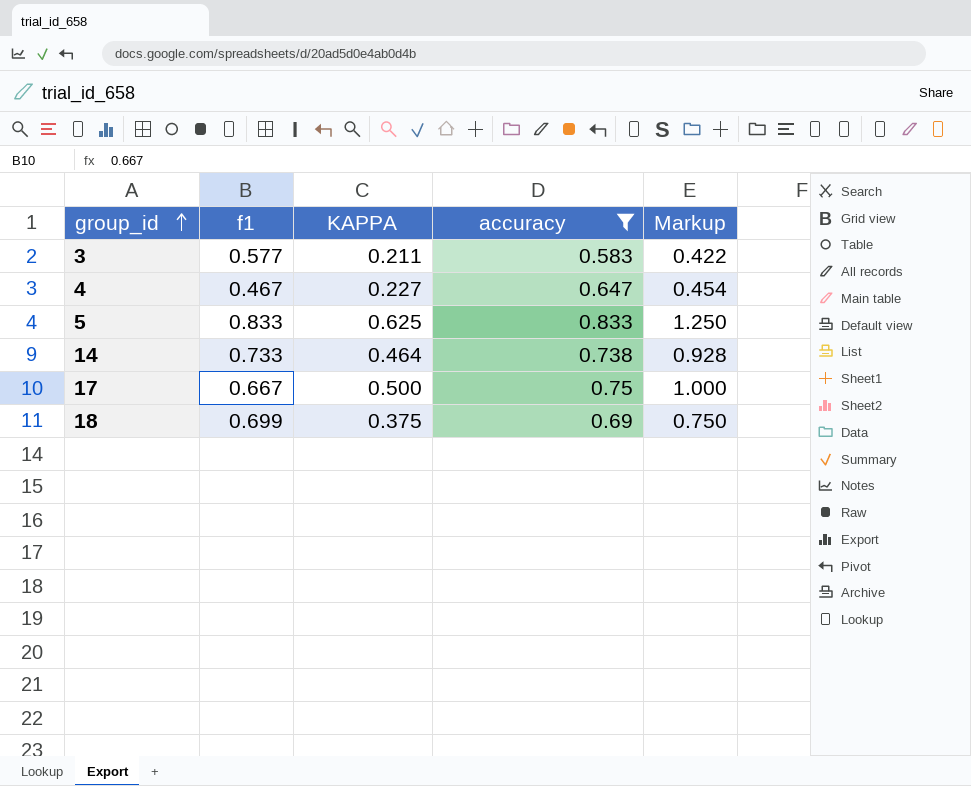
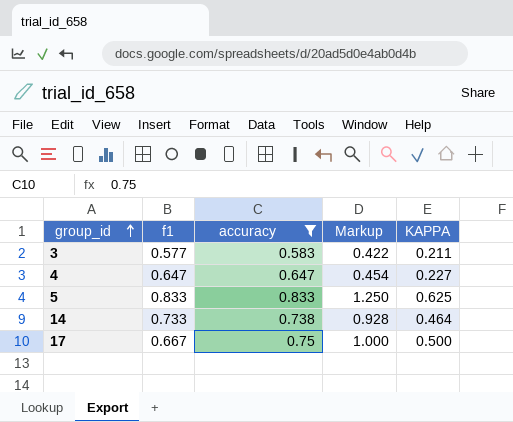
column KAPPA | position: 3 -> 5
row 18: 0.699 | 0.375 | 0.69 | 0.750 -> none
4 | f1: 0.467 -> 0.647

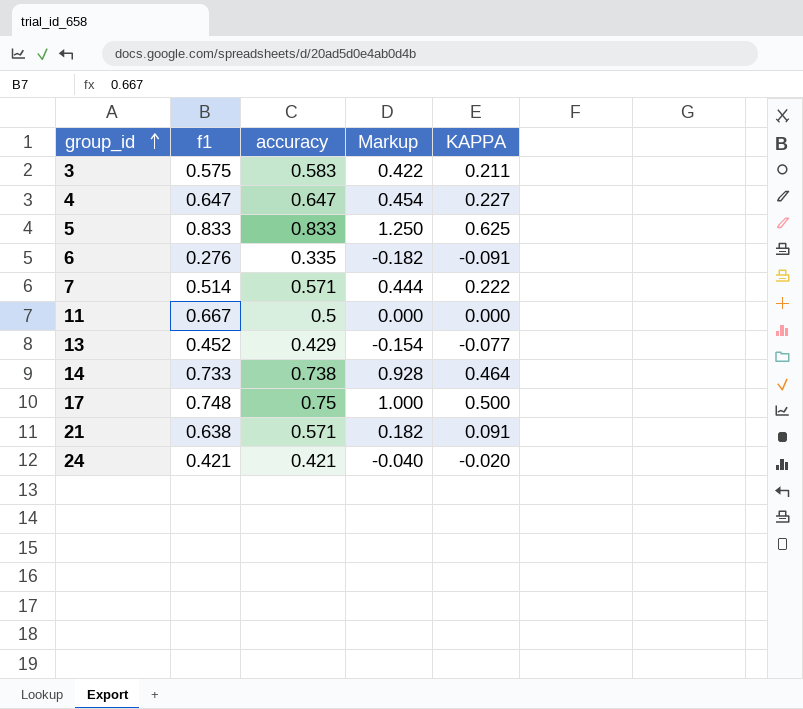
filter: accuracy >= 0.583 -> none
3 | f1: 0.577 -> 0.575
17 | f1: 0.667 -> 0.748

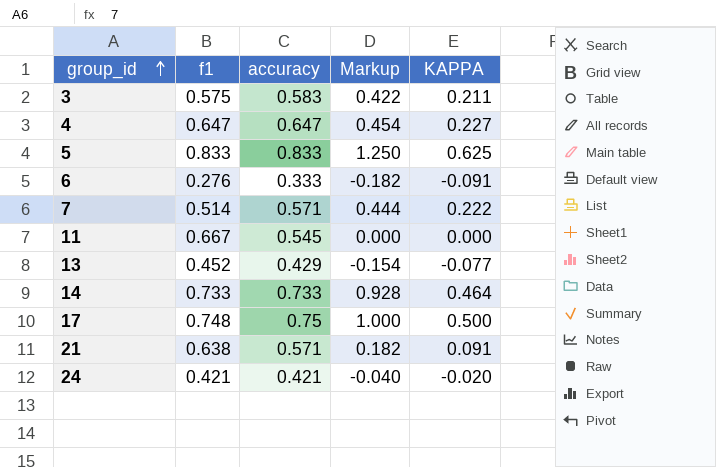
6 | accuracy: 0.335 -> 0.333
11 | accuracy: 0.5 -> 0.545
14 | accuracy: 0.738 -> 0.733

